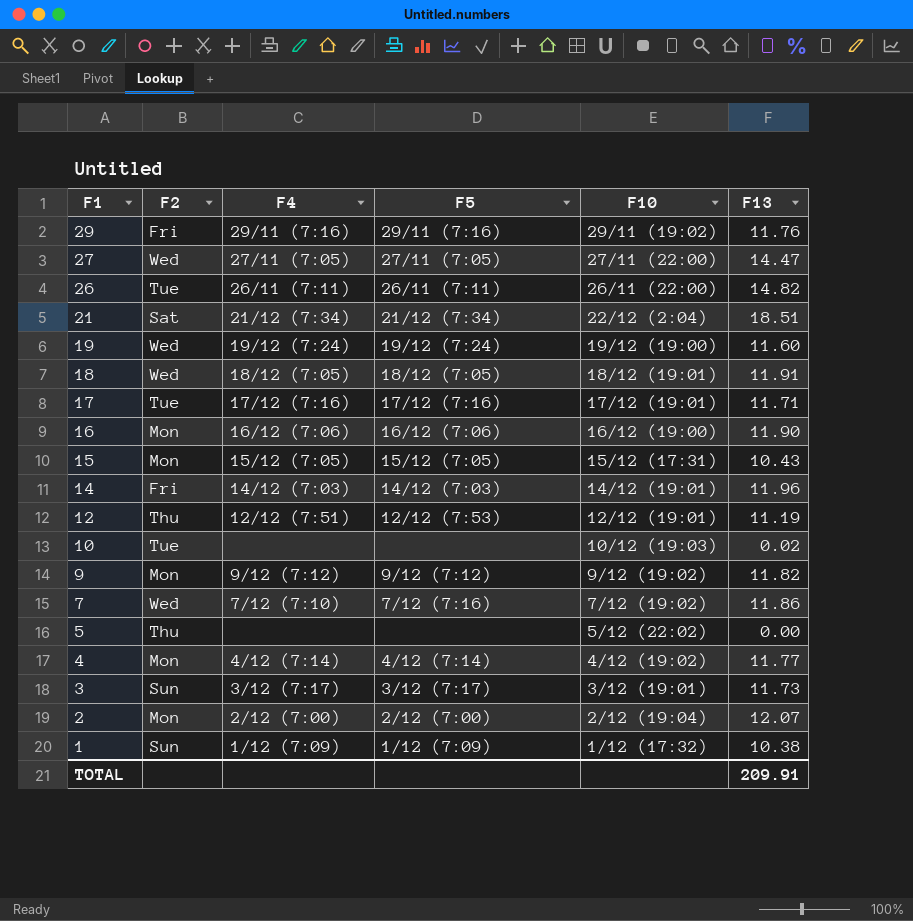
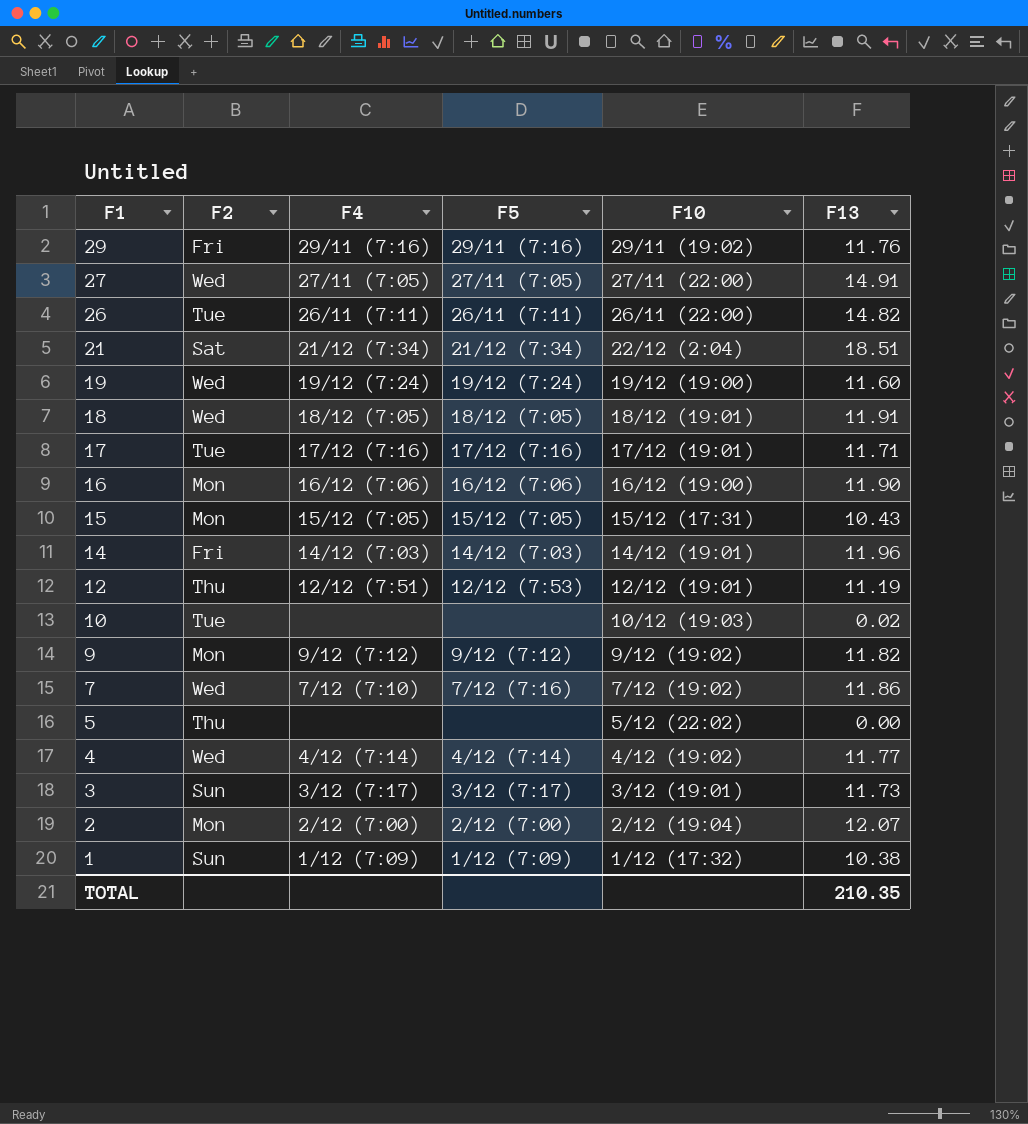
27 | F13: 14.47 -> 14.91
4 | F2: Mon -> Wed
TOTAL | F13: 209.91 -> 210.35

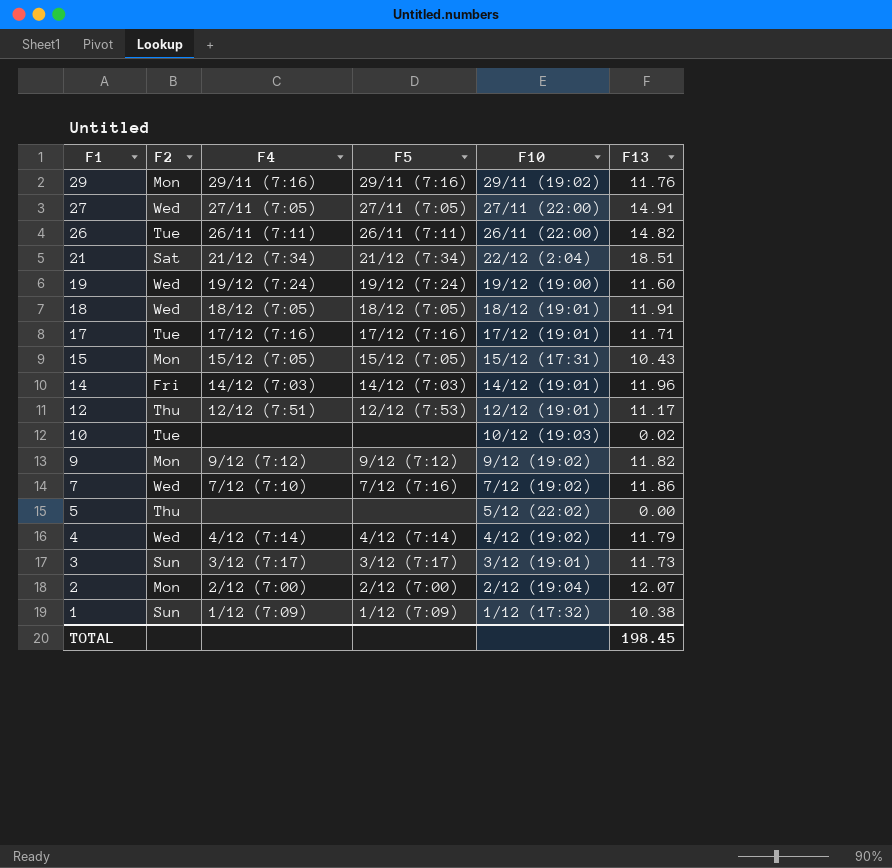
row 16: Mon | 16/12 (7:06) | 16/12 (7:06) | 16/12 (19:00) | 11.90 -> none
29 | F2: Fri -> Mon
12 | F13: 11.19 -> 11.17
4 | F13: 11.77 -> 11.79
TOTAL | F13: 210.35 -> 198.45

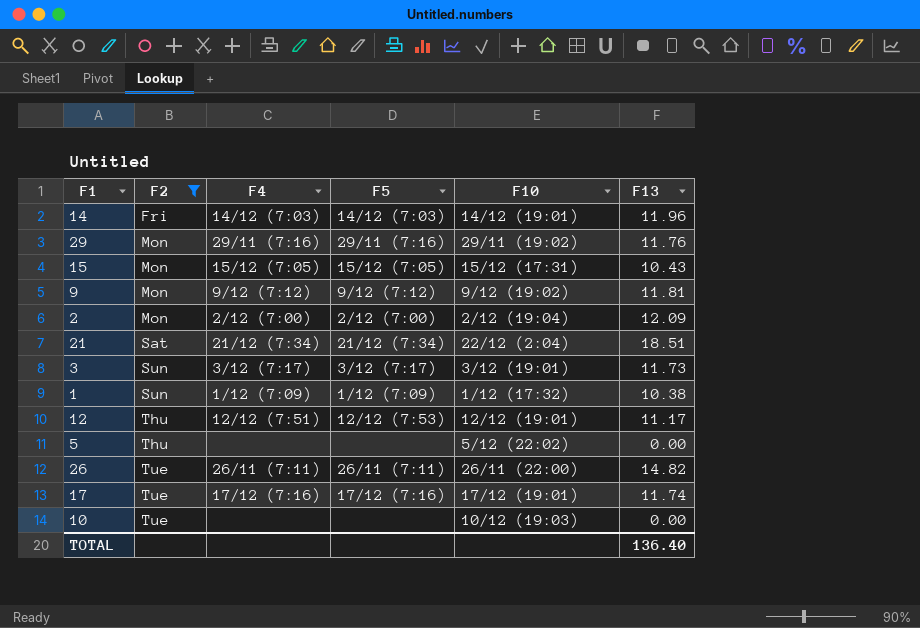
filter: none -> F2 != Wed
row order: F1 descending -> F2 ascending
9 | F13: 11.82 -> 11.81
2 | F13: 12.07 -> 12.09
17 | F13: 11.71 -> 11.74
10 | F13: 0.02 -> 0.00
TOTAL | F13: 198.45 -> 136.40

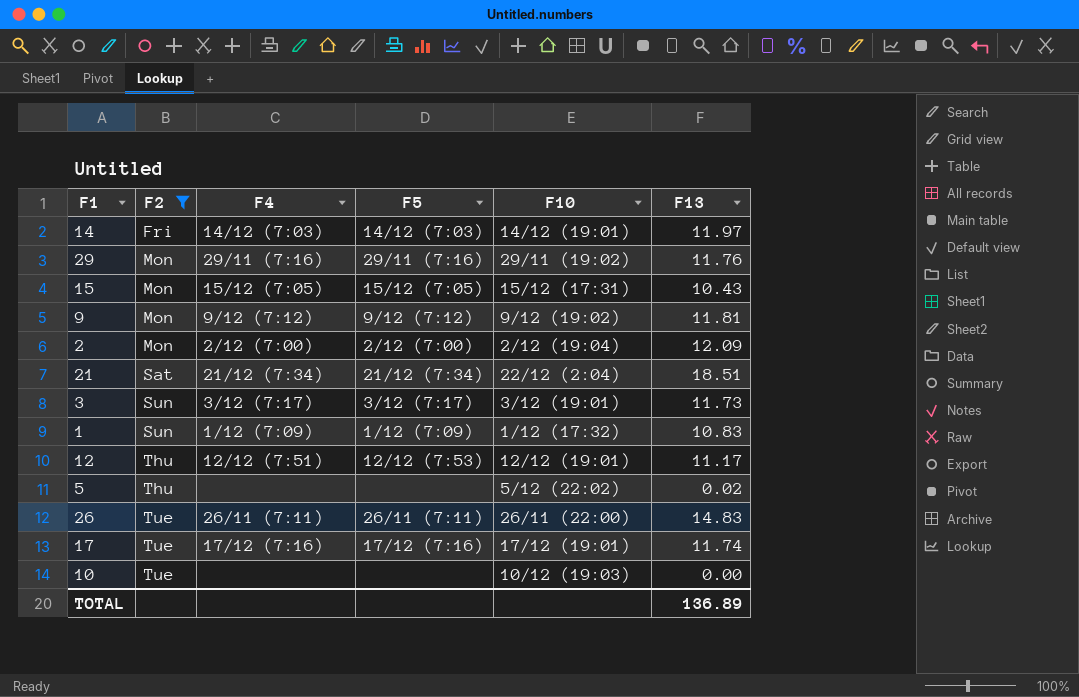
14 | F13: 11.96 -> 11.97
1 | F13: 10.38 -> 10.83
5 | F13: 0.00 -> 0.02
26 | F13: 14.82 -> 14.83
TOTAL | F13: 136.40 -> 136.89

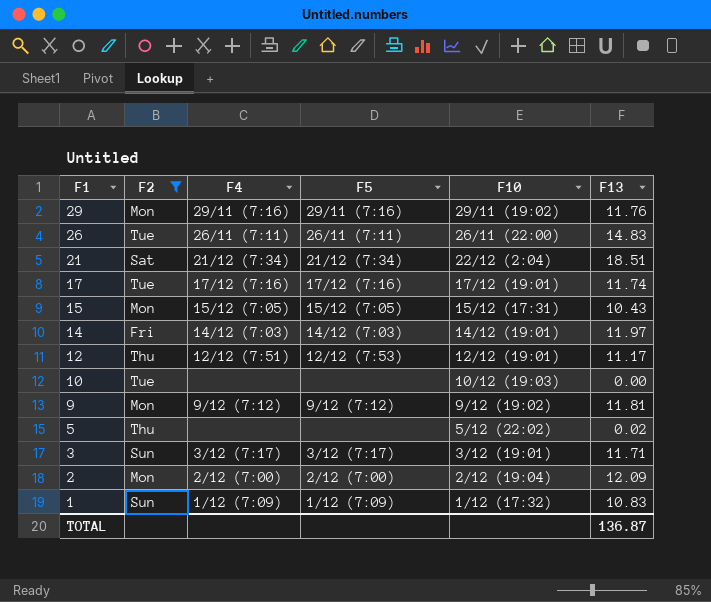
row order: F2 ascending -> F1 descending
3 | F13: 11.73 -> 11.71
TOTAL | F13: 136.89 -> 136.87

